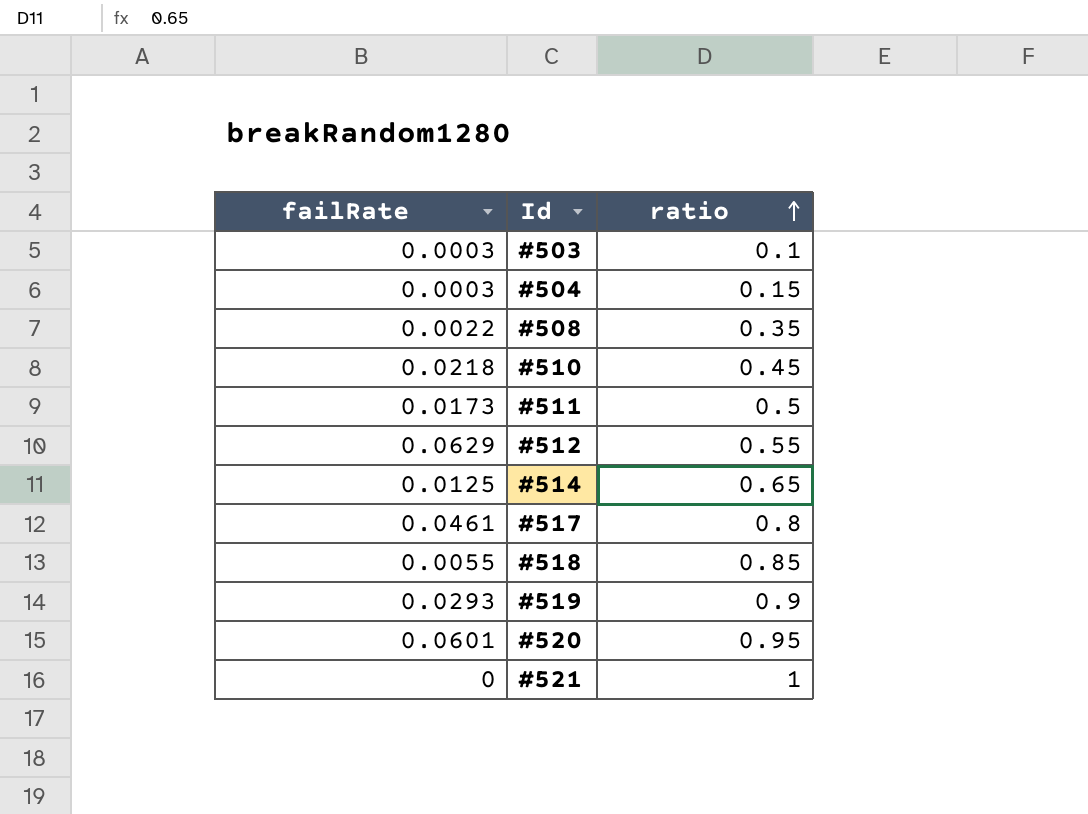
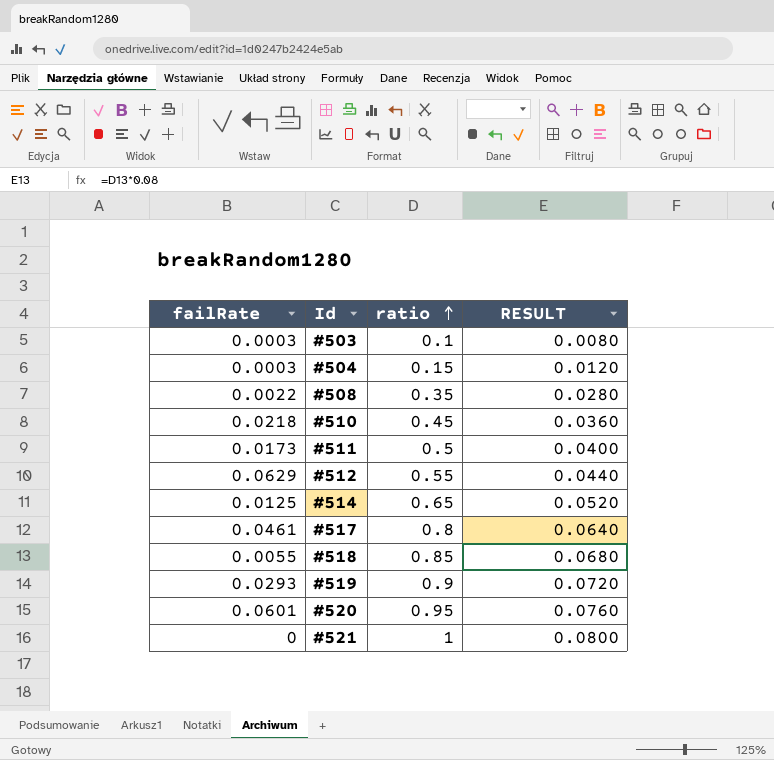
column RESULT | formula: none -> [ratio] * 0.08

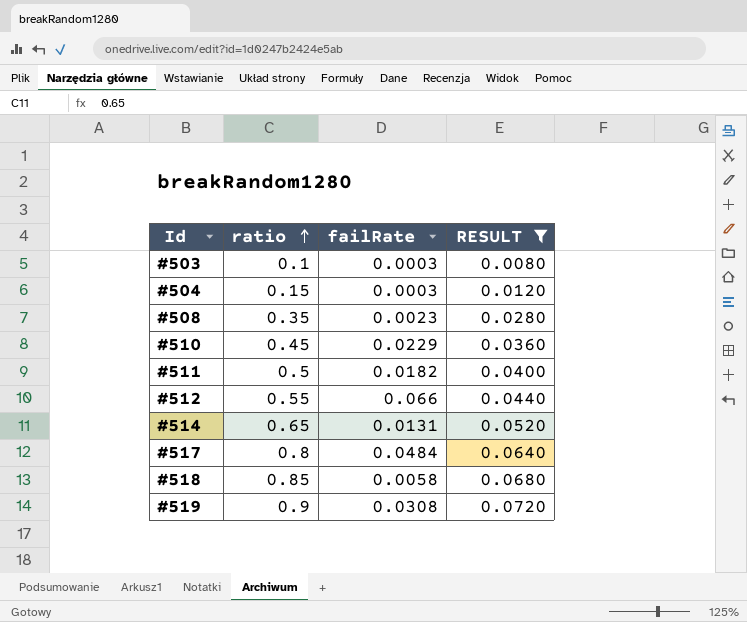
filter: none -> RESULT <= 0.0720
column failRate | position: 1 -> 3
#508 | failRate: 0.0022 -> 0.0023
#510 | failRate: 0.0218 -> 0.0229
#511 | failRate: 0.0173 -> 0.0182
#512 | failRate: 0.0629 -> 0.066
#514 | failRate: 0.0125 -> 0.0131
#517 | failRate: 0.0461 -> 0.0484
#518 | failRate: 0.0055 -> 0.0058
#519 | failRate: 0.0293 -> 0.0308

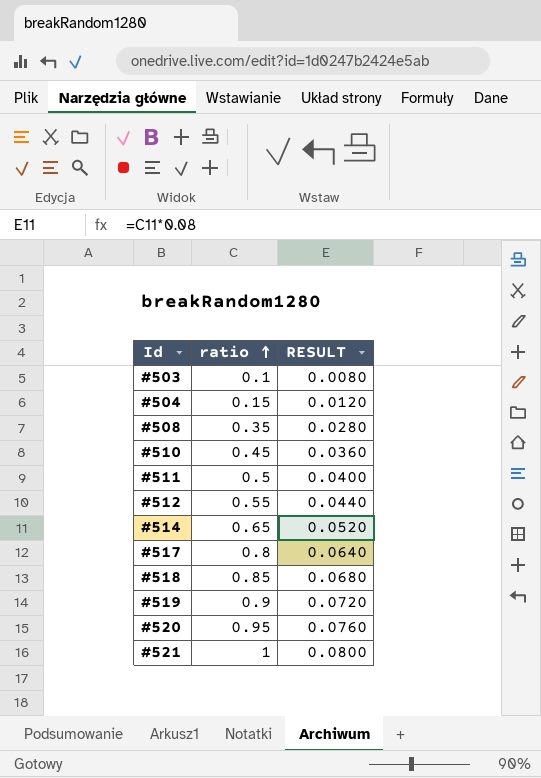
filter: RESULT <= 0.0720 -> none
column failRate | position: 3 -> none

